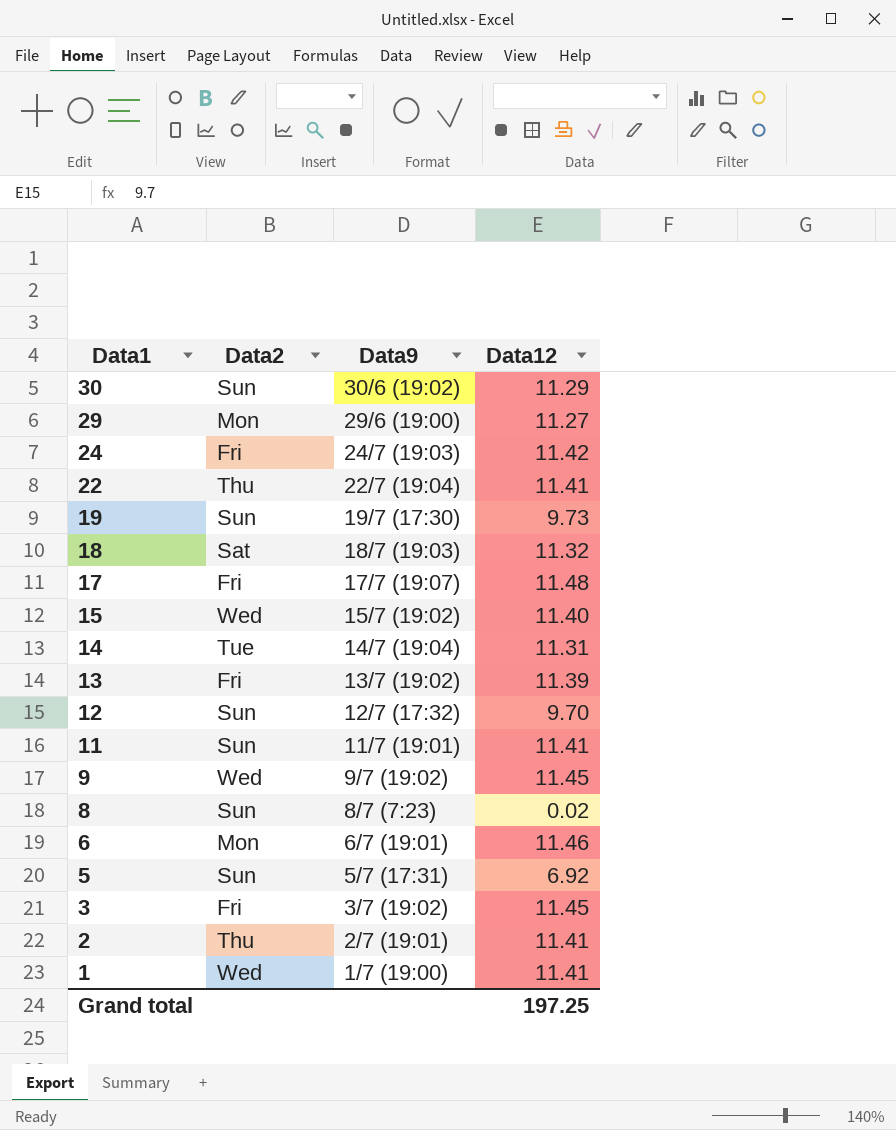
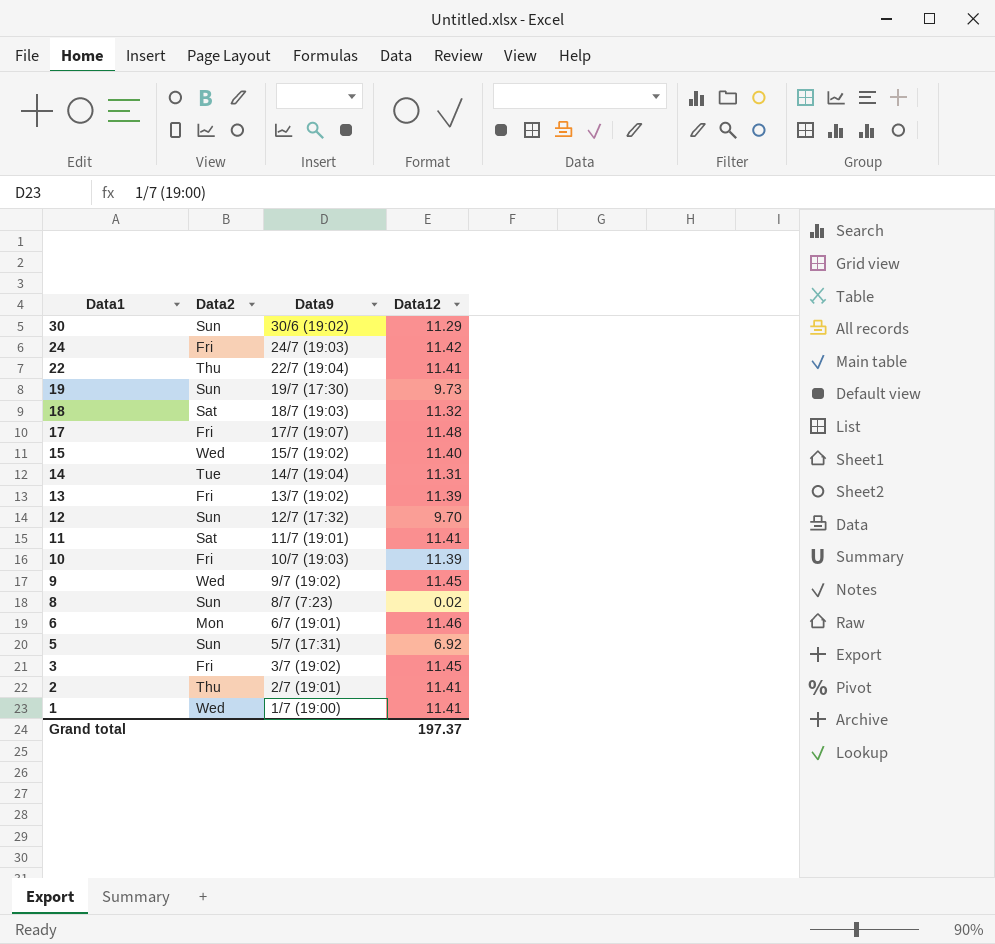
row 29: Mon | 29/6 (19:00) | 11.27 -> none
11 | Data2: Sun -> Sat
row 10: none -> Fri | 10/7 (19:03) | 11.39
Grand total | Data12: 197.25 -> 197.37

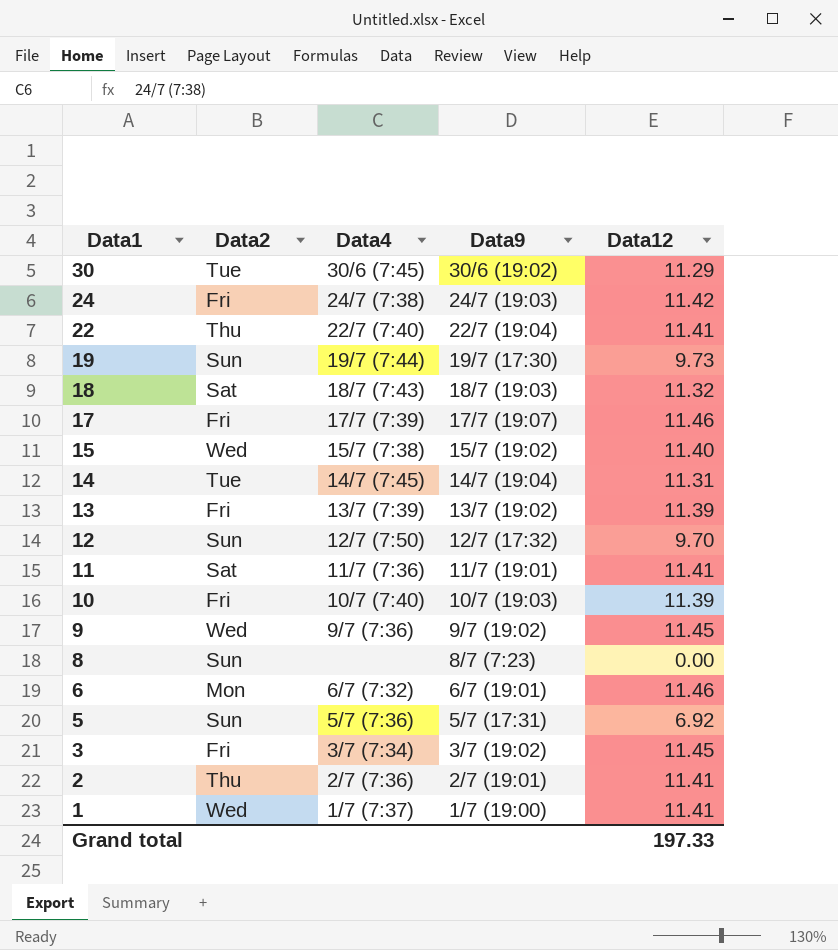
column Data4 | position: none -> 3
30 | Data2: Sun -> Tue
17 | Data12: 11.48 -> 11.46
8 | Data12: 0.02 -> 0.00
Grand total | Data12: 197.37 -> 197.33

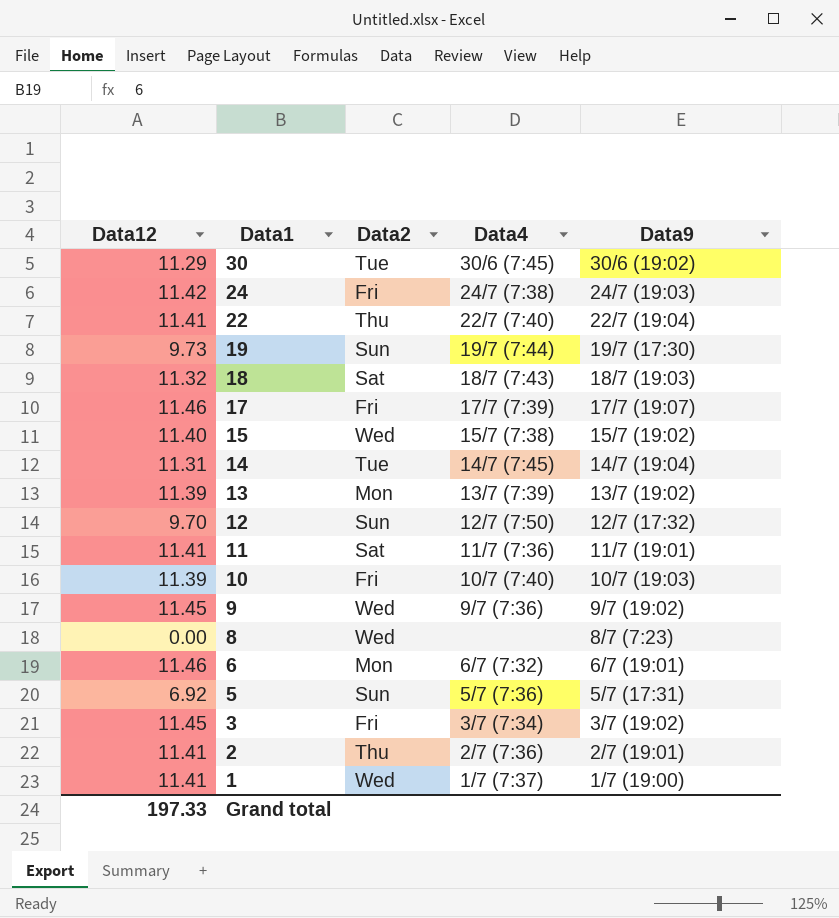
column Data12 | position: 5 -> 1
13 | Data2: Fri -> Mon
8 | Data2: Sun -> Wed

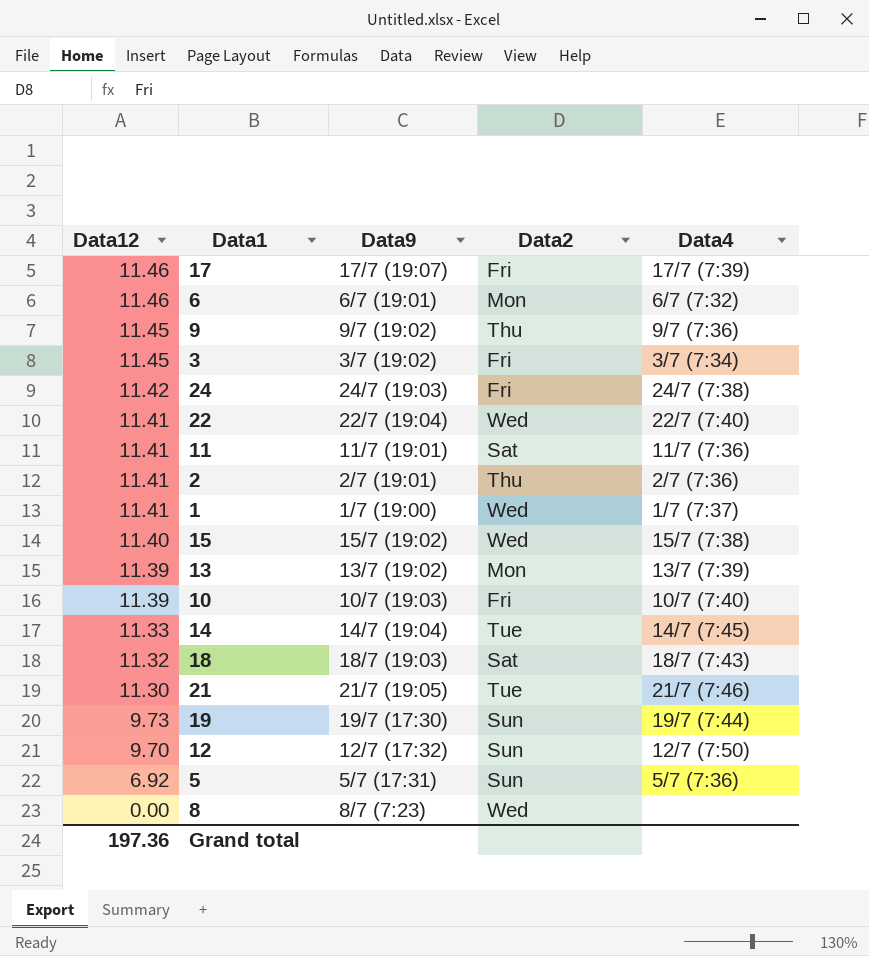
row order: Data1 descending -> Data12 descending
column Data9 | position: 5 -> 3
row 30: 11.29 | Tue | 30/6 (7:45) | 30/6 (19:02) -> none
9 | Data2: Wed -> Thu
22 | Data2: Thu -> Wed
14 | Data12: 11.31 -> 11.33
row 21: none -> 11.30 | 21/7 (19:05) | Tue | 21/7 (7:46)
Grand total | Data12: 197.33 -> 197.36

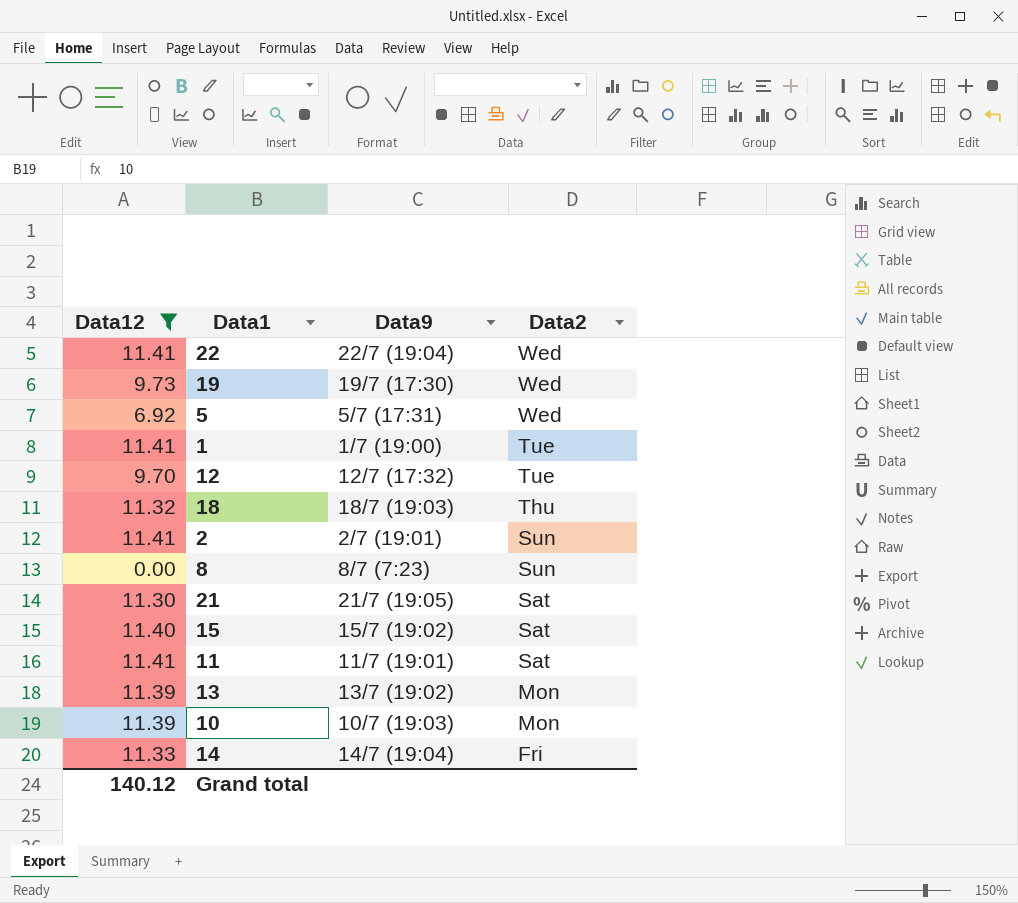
filter: none -> Data12 <= 11.41
row order: Data12 descending -> Data2 descending
column Data4 | position: 5 -> none
19 | Data2: Sun -> Wed
5 | Data2: Sun -> Wed
1 | Data2: Wed -> Tue
12 | Data2: Sun -> Tue
18 | Data2: Sat -> Thu
2 | Data2: Thu -> Sun
8 | Data2: Wed -> Sun
21 | Data2: Tue -> Sat
15 | Data2: Wed -> Sat
10 | Data2: Fri -> Mon
14 | Data2: Tue -> Fri
Grand total | Data12: 197.36 -> 140.12

